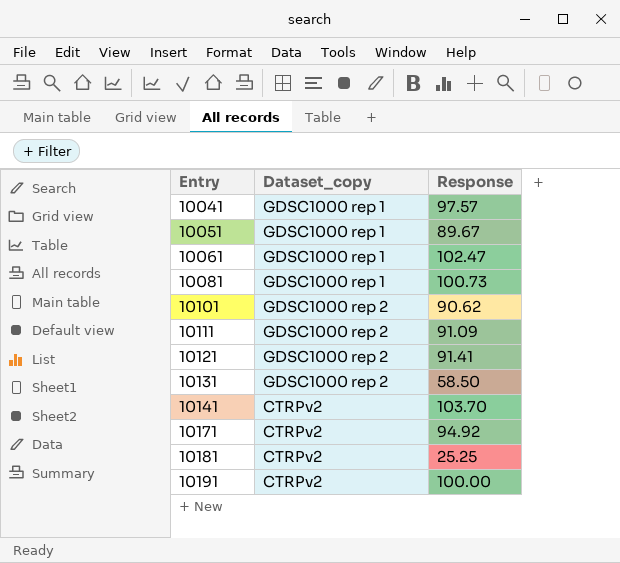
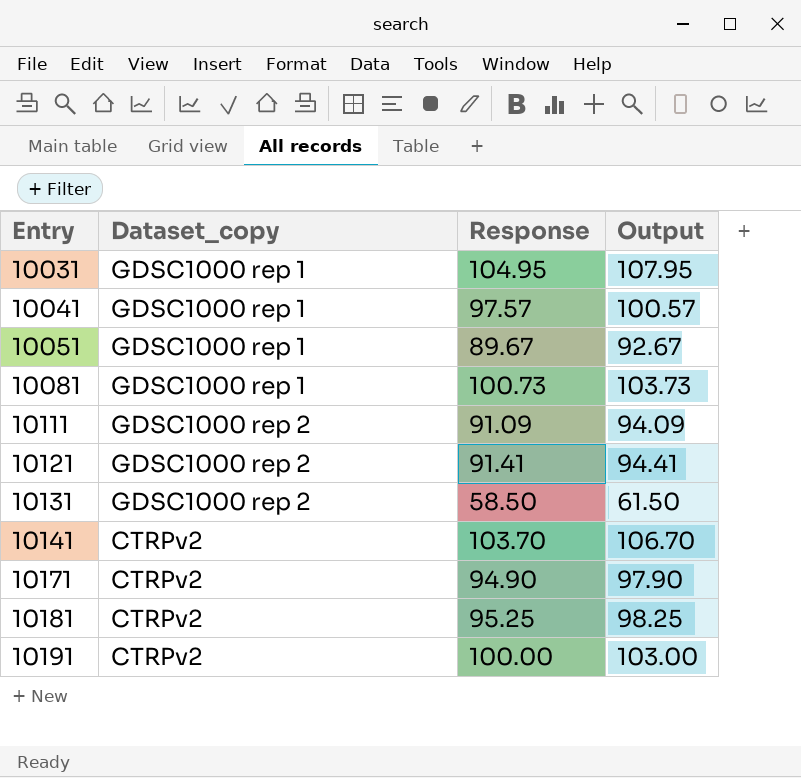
column Output | formula: none -> [Response] + 3
row 10061: GDSC1000 rep 1 | 102.47 -> none
row 10101: GDSC1000 rep 2 | 90.62 -> none
row 10031: none -> GDSC1000 rep 1 | 104.95 | 107.95
10171 | Response: 94.92 -> 94.90
10181 | Response: 25.25 -> 95.25

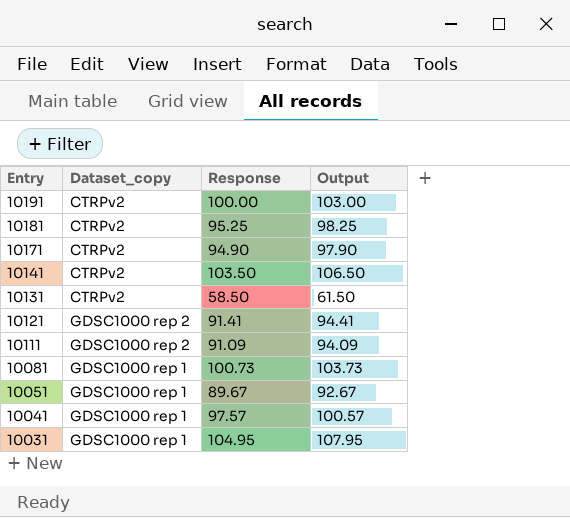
row order: Entry ascending -> Entry descending
10141 | Response: 103.70 -> 103.50
10141 | Output: 106.70 -> 106.50
10131 | Dataset_copy: GDSC1000 rep 2 -> CTRPv2

